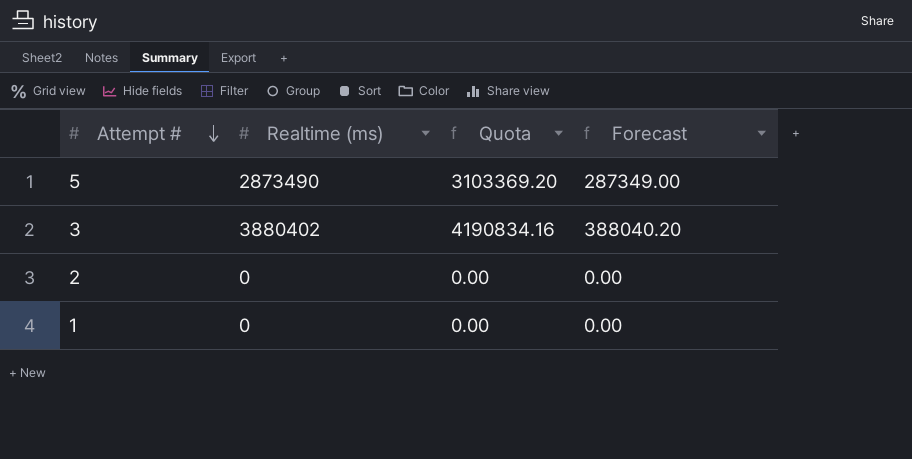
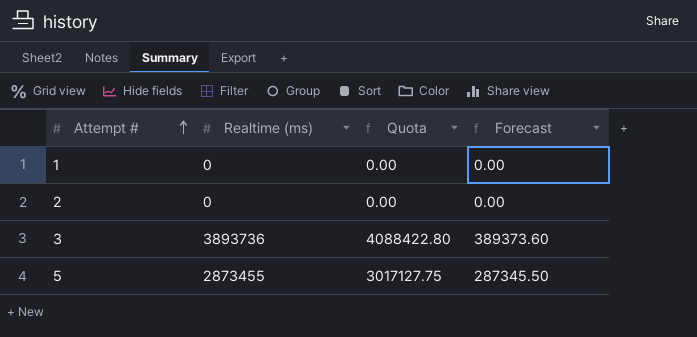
row order: Attempt # descending -> Attempt # ascending
column Quota | formula: [Realtime (ms)] * 1.08 -> [Realtime (ms)] * 1.05
3 | Realtime (ms): 3880402 -> 3893736
3 | Forecast: 388040.20 -> 389373.60
5 | Realtime (ms): 2873490 -> 2873455
5 | Forecast: 287349.00 -> 287345.50

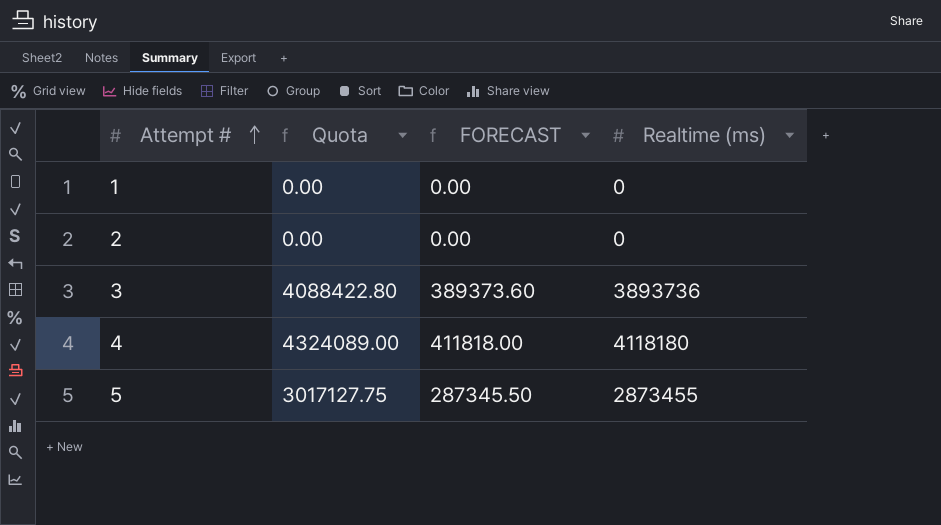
column name: Forecast -> FORECAST
column Realtime (ms) | position: 2 -> 4
row 4: none -> 4324089.00 | 411818.00 | 4118180

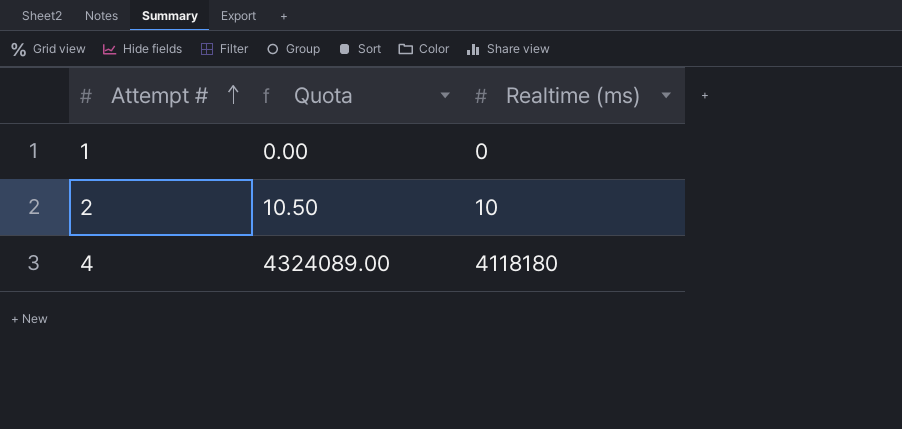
column FORECAST | formula: [Realtime (ms)] * 0.1 -> none
row 3: 4088422.80 | 389373.60 | 3893736 -> none
row 5: 3017127.75 | 287345.50 | 2873455 -> none
2 | Quota: 0.00 -> 10.50
2 | Realtime (ms): 0 -> 10

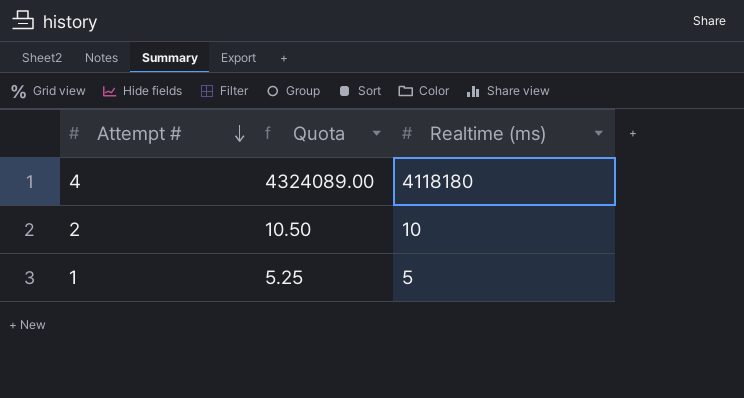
row order: Attempt # ascending -> Attempt # descending
1 | Quota: 0.00 -> 5.25
1 | Realtime (ms): 0 -> 5

